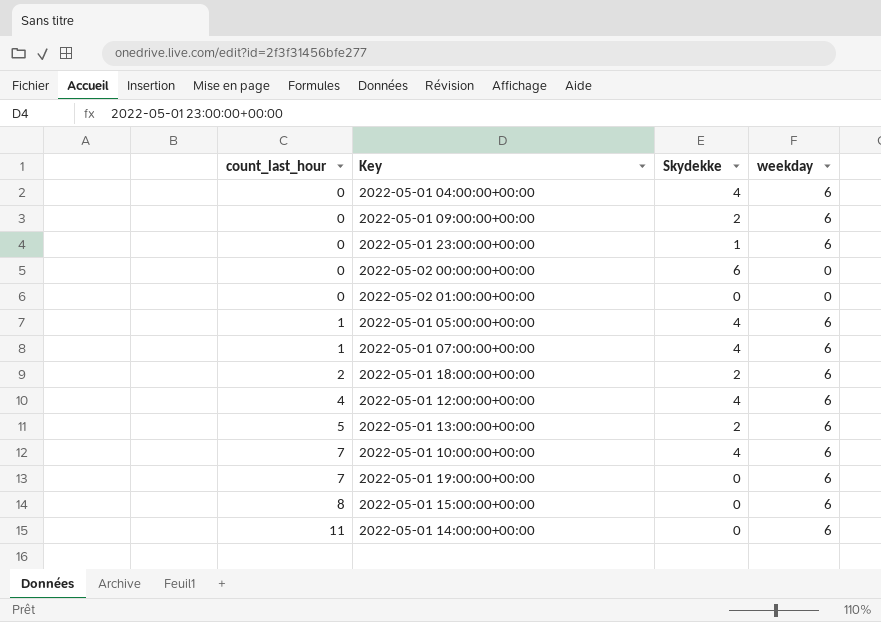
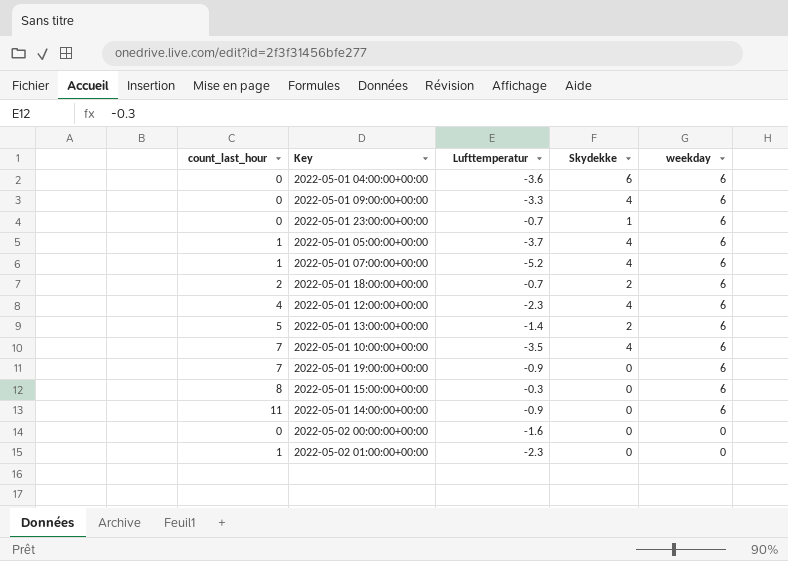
row order: count_last_hour ascending -> weekday descending
column Lufttemperatur | position: none -> 3
2022-05-01 04:00:00+00:00 | Skydekke: 4 -> 6
2022-05-01 09:00:00+00:00 | Skydekke: 2 -> 4
2022-05-02 00:00:00+00:00 | Skydekke: 6 -> 0
2022-05-02 01:00:00+00:00 | count_last_hour: 0 -> 1

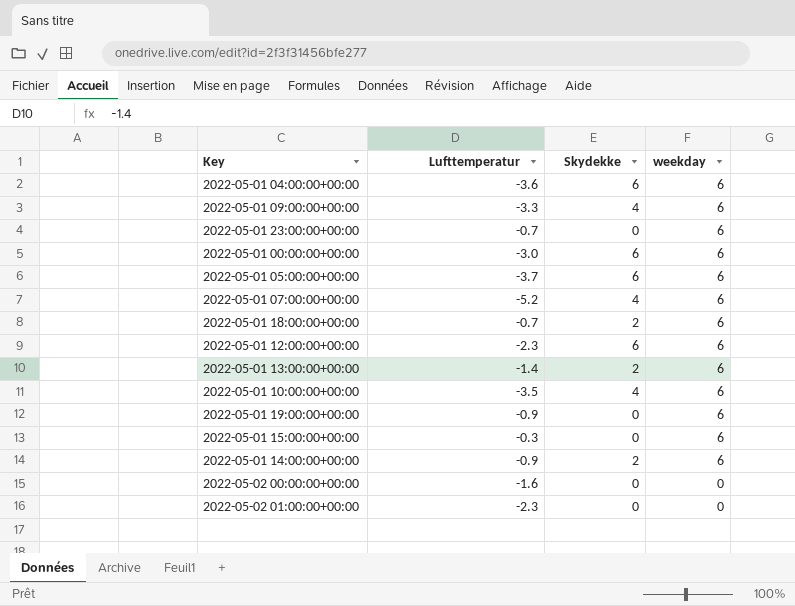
column count_last_hour | position: 1 -> none
2022-05-01 23:00:00+00:00 | Skydekke: 1 -> 0
row 2022-05-01 00:00:00+00:00: none -> -3.0 | 6 | 6
2022-05-01 05:00:00+00:00 | Skydekke: 4 -> 6
2022-05-01 12:00:00+00:00 | Skydekke: 4 -> 6
2022-05-01 14:00:00+00:00 | Skydekke: 0 -> 2

